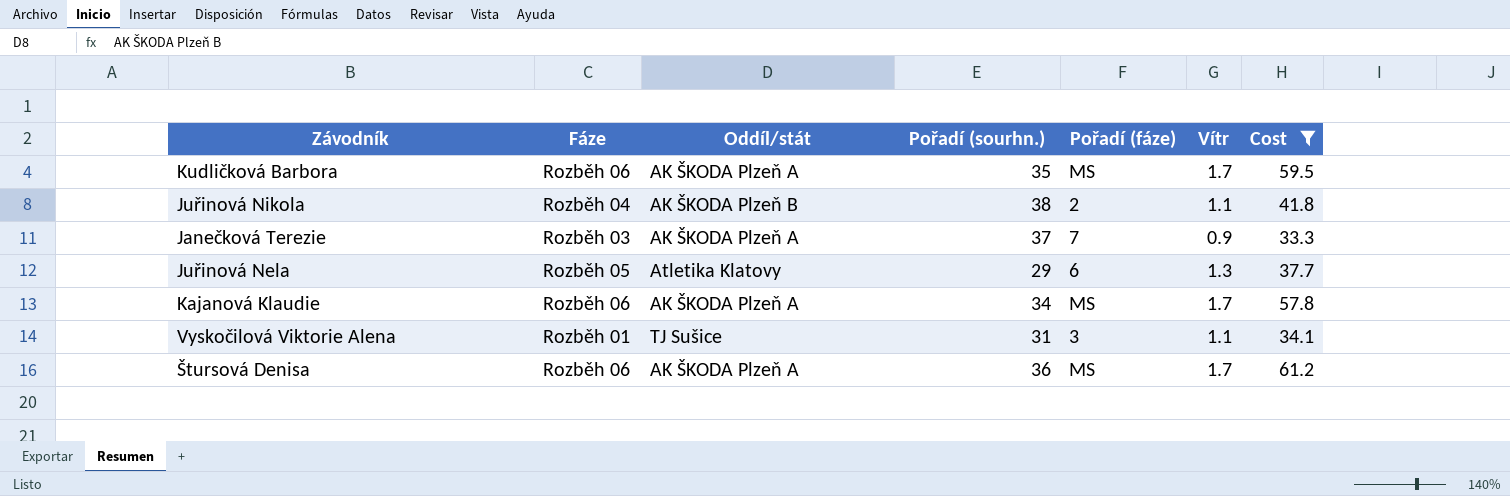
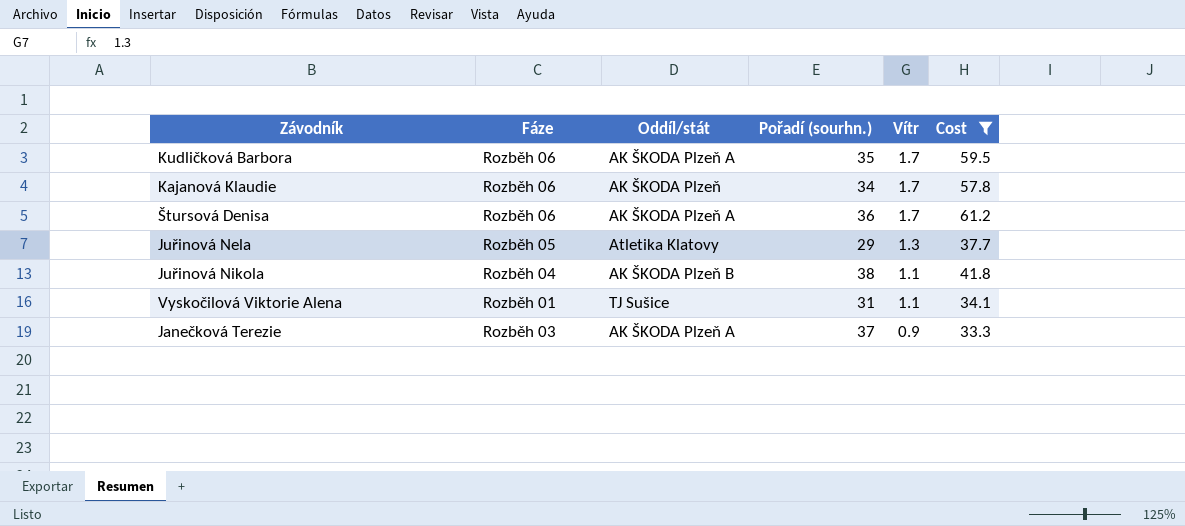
row order: none -> Vítr descending
column Pořadí (fáze) | position: 5 -> none
Kajanová Klaudie | Oddíl/stát: AK ŠKODA Plzeň A -> AK ŠKODA Plzeň

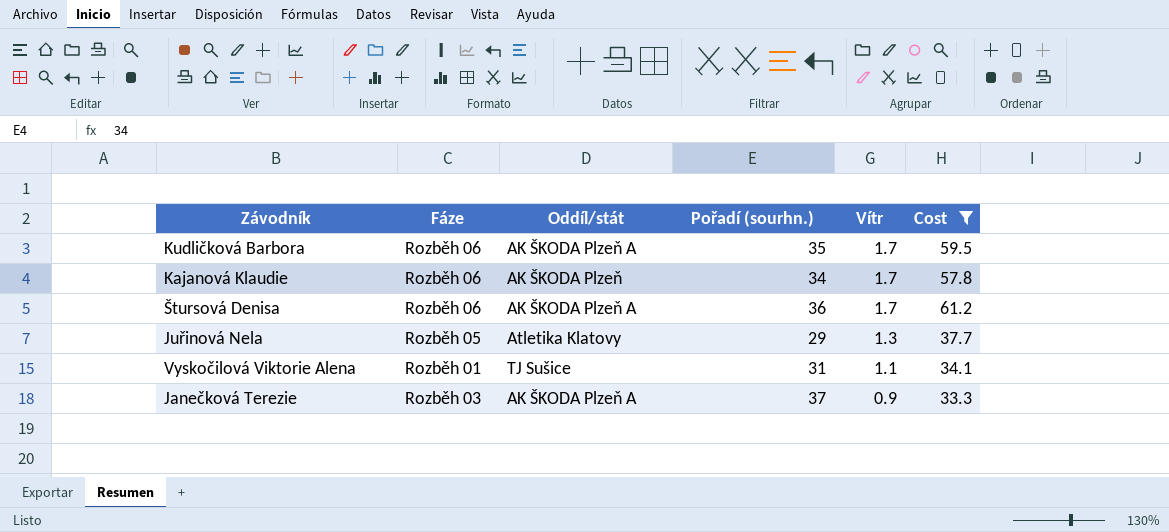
row Juřinová Nikola: Rozběh 04 | AK ŠKODA Plzeň B | 38 | 1.1 | 41.8 -> none

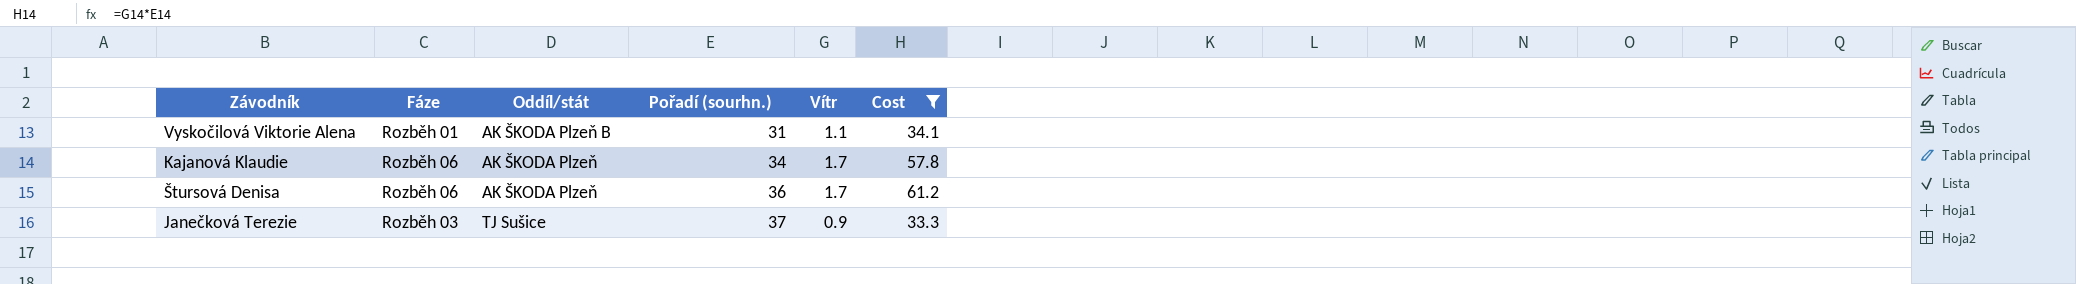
row order: Vítr descending -> Pořadí (sourhn.) ascending
row Kudličková Barbora: Rozběh 06 | AK ŠKODA Plzeň A | 35 | 1.7 | 59.5 -> none
row Juřinová Nela: Rozběh 05 | Atletika Klatovy | 29 | 1.3 | 37.7 -> none
Vyskočilová Viktorie Alena | Oddíl/stát: TJ Sušice -> AK ŠKODA Plzeň B
Štursová Denisa | Oddíl/stát: AK ŠKODA Plzeň A -> AK ŠKODA Plzeň
Janečková Terezie | Oddíl/stát: AK ŠKODA Plzeň A -> TJ Sušice

